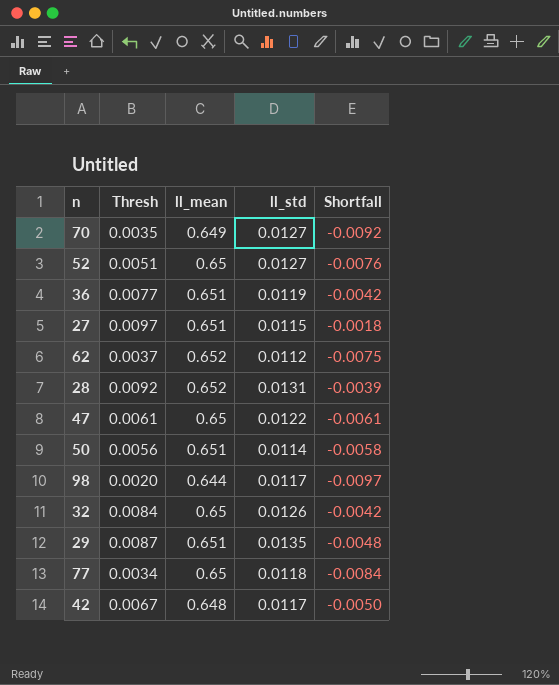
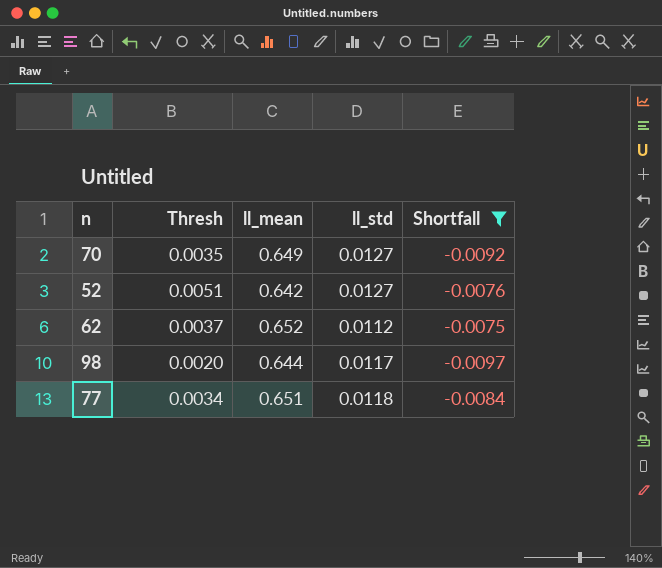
filter: none -> Shortfall <= -0.0075
52 | ll_mean: 0.65 -> 0.642
77 | ll_mean: 0.65 -> 0.651

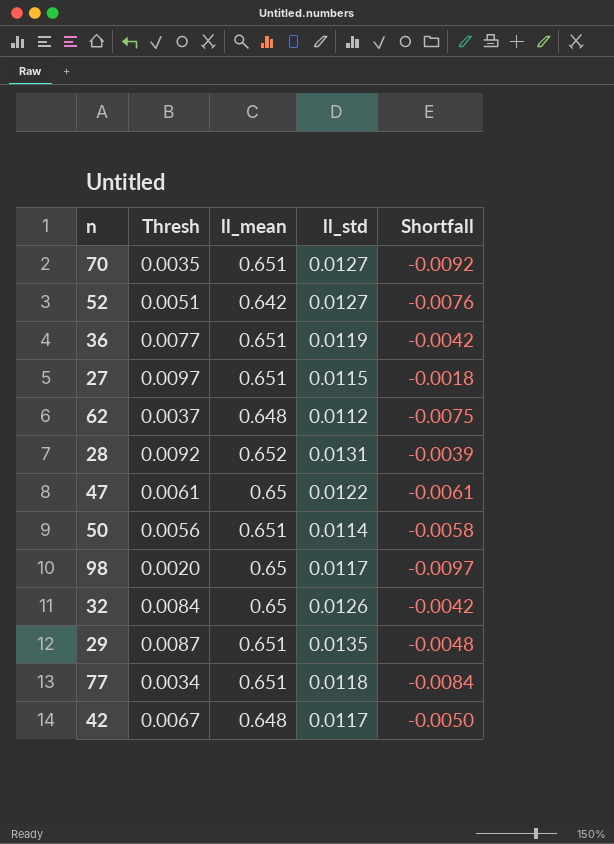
filter: Shortfall <= -0.0075 -> none
70 | ll_mean: 0.649 -> 0.651
62 | ll_mean: 0.652 -> 0.648
98 | ll_mean: 0.644 -> 0.65

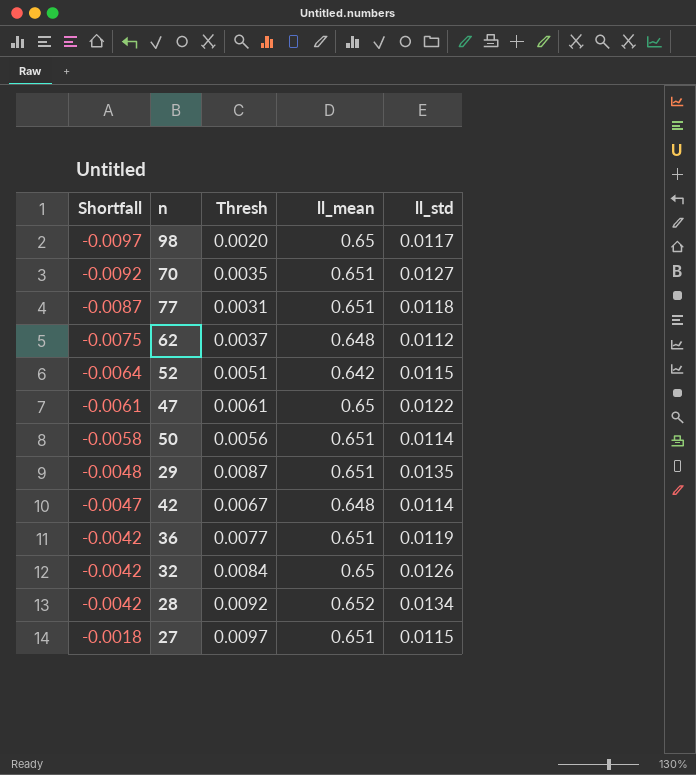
row order: none -> Shortfall ascending
column Shortfall | position: 5 -> 1
77 | Shortfall: -0.0084 -> -0.0087
77 | Thresh: 0.0034 -> 0.0031
52 | Shortfall: -0.0076 -> -0.0064
52 | ll_std: 0.0127 -> 0.0115
42 | Shortfall: -0.0050 -> -0.0047
42 | ll_std: 0.0117 -> 0.0114
28 | Shortfall: -0.0039 -> -0.0042
28 | ll_std: 0.0131 -> 0.0134

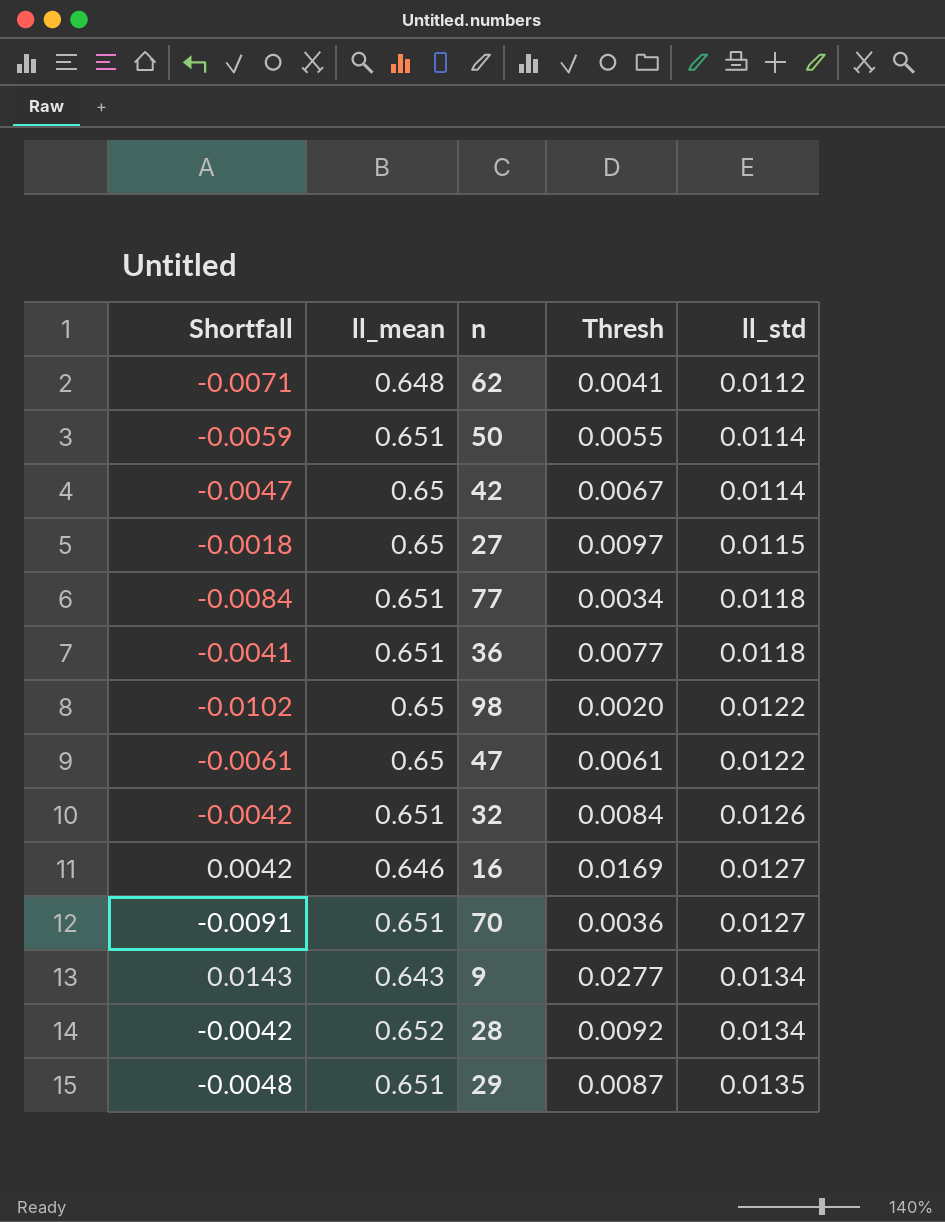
row order: Shortfall ascending -> ll_std ascending
column ll_mean | position: 4 -> 2
row 52: -0.0064 | 0.0051 | 0.642 | 0.0115 -> none
62 | Shortfall: -0.0075 -> -0.0071
62 | Thresh: 0.0037 -> 0.0041
50 | Shortfall: -0.0058 -> -0.0059
50 | Thresh: 0.0056 -> 0.0055
42 | ll_mean: 0.648 -> 0.65
27 | ll_mean: 0.651 -> 0.65
77 | Shortfall: -0.0087 -> -0.0084
77 | Thresh: 0.0031 -> 0.0034
36 | Shortfall: -0.0042 -> -0.0041
36 | ll_std: 0.0119 -> 0.0118
98 | Shortfall: -0.0097 -> -0.0102
98 | ll_std: 0.0117 -> 0.0122
32 | ll_mean: 0.65 -> 0.651
row 16: none -> 0.0042 | 0.646 | 0.0169 | 0.0127
70 | Shortfall: -0.0092 -> -0.0091
70 | Thresh: 0.0035 -> 0.0036
row 9: none -> 0.0143 | 0.643 | 0.0277 | 0.0134

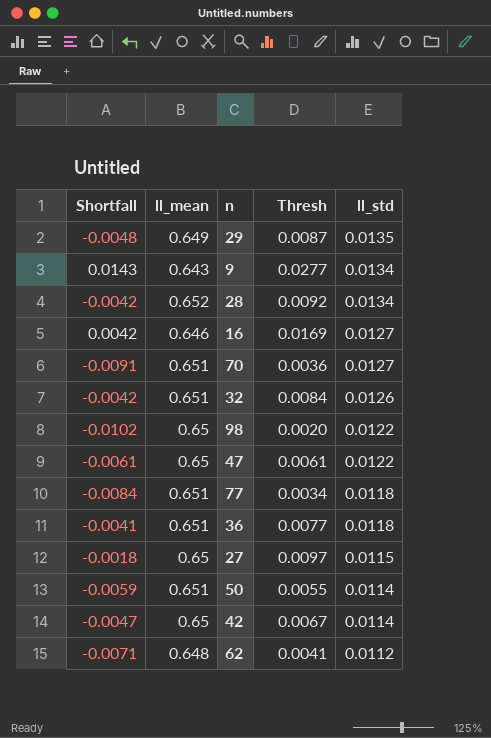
row order: ll_std ascending -> ll_std descending
29 | ll_mean: 0.651 -> 0.649

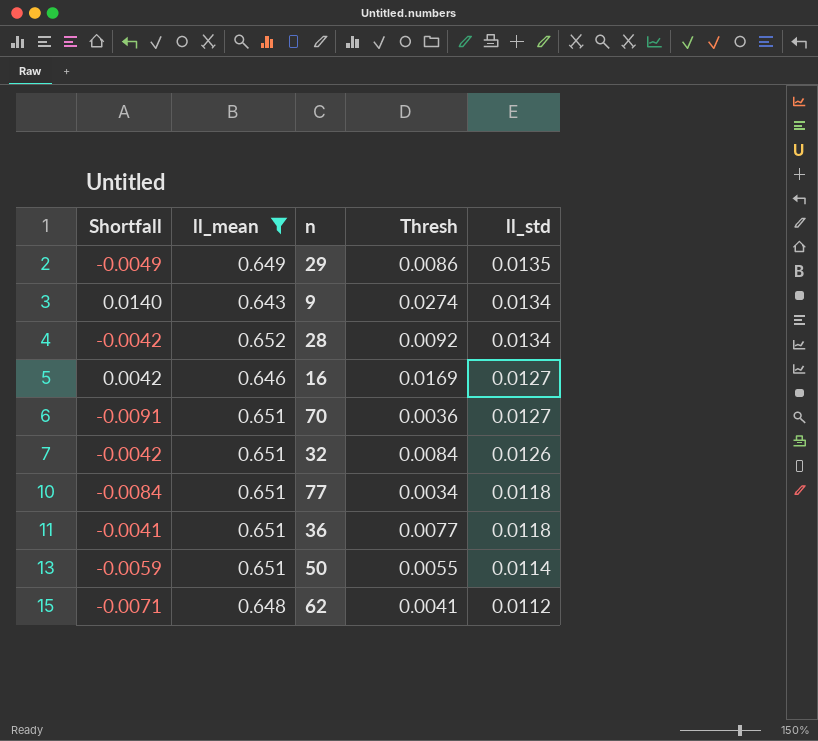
filter: none -> ll_mean != 0.65
29 | Shortfall: -0.0048 -> -0.0049
29 | Thresh: 0.0087 -> 0.0086
9 | Shortfall: 0.0143 -> 0.0140
9 | Thresh: 0.0277 -> 0.0274

